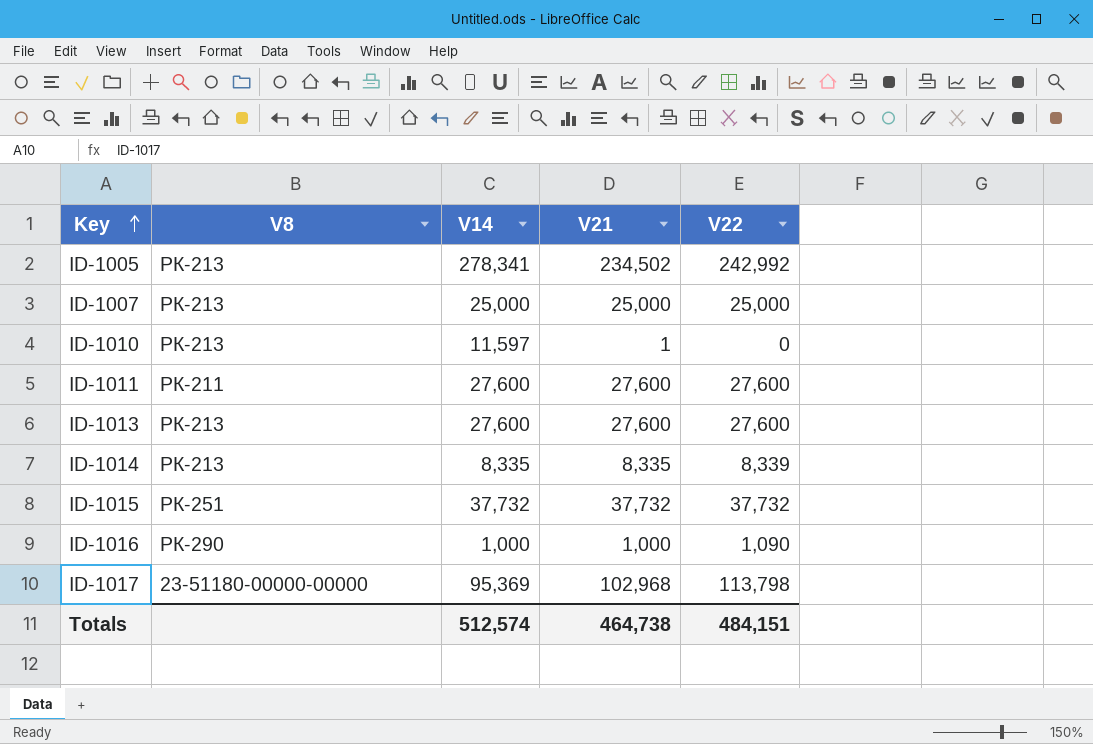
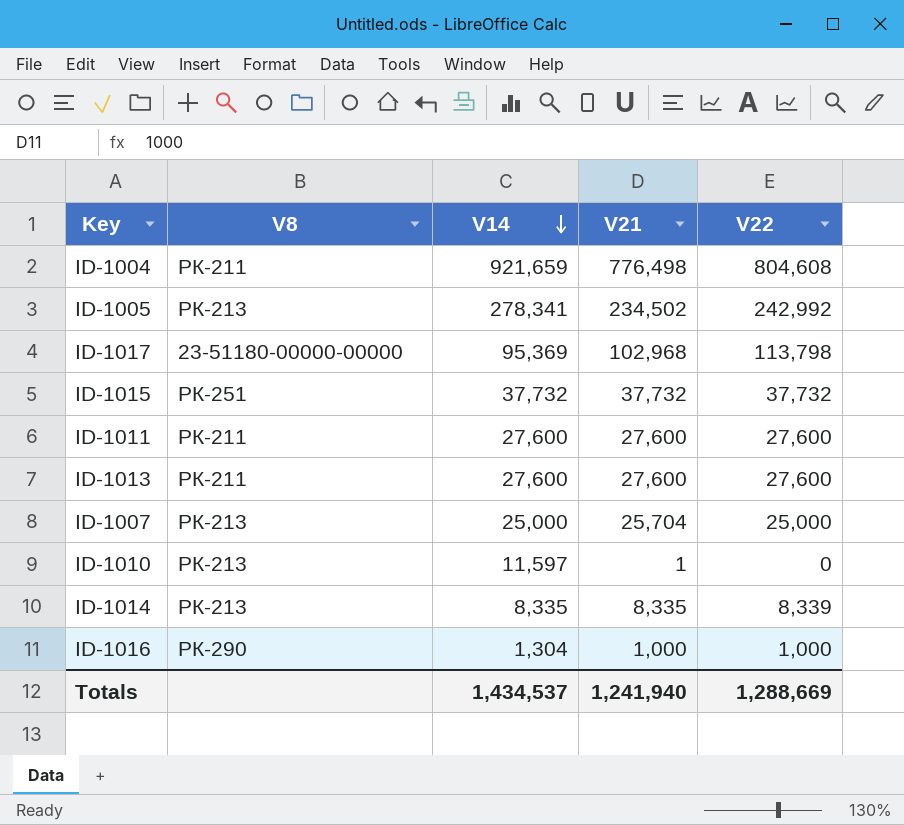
row order: Key ascending -> V14 descending
row ID-1004: none -> РК-211 | 921,659 | 776,498 | 804,608
ID-1013 | V8: РК-213 -> РК-211
ID-1007 | V21: 25,000 -> 25,704
ID-1016 | V14: 1,000 -> 1,304
ID-1016 | V22: 1,090 -> 1,000
Totals | V14: 512,574 -> 1,434,537
Totals | V21: 464,738 -> 1,241,940
Totals | V22: 484,151 -> 1,288,669

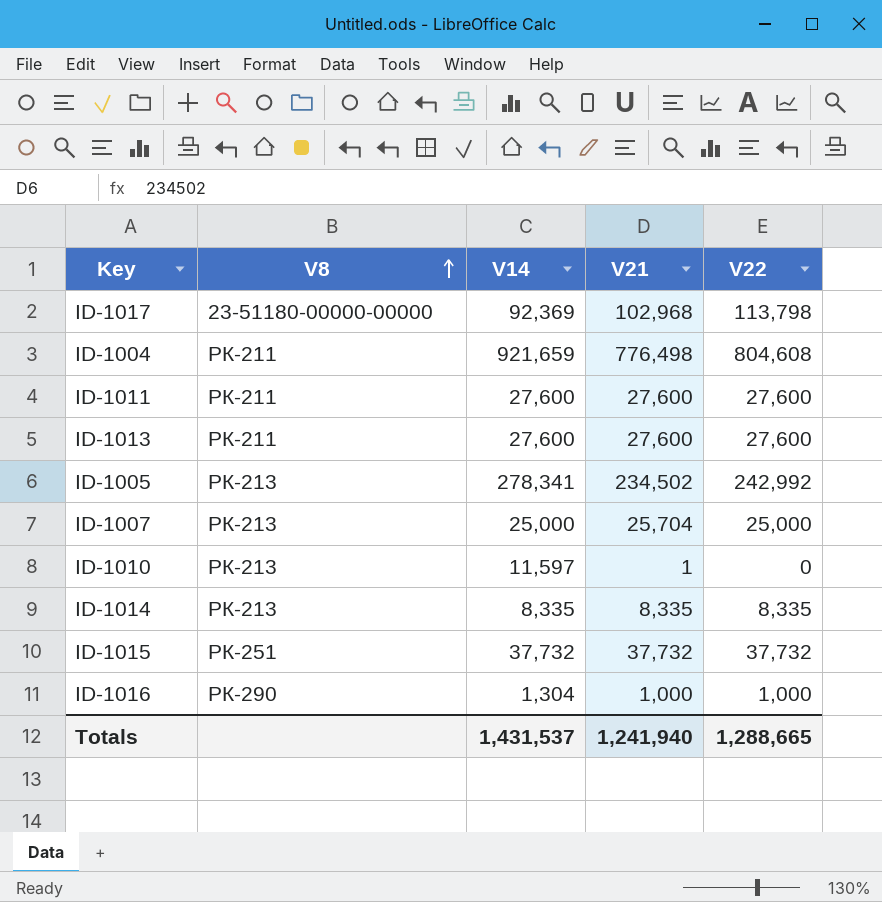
row order: V14 descending -> V8 ascending
ID-1017 | V14: 95,369 -> 92,369
ID-1014 | V22: 8,339 -> 8,335
Totals | V14: 1,434,537 -> 1,431,537
Totals | V22: 1,288,669 -> 1,288,665

